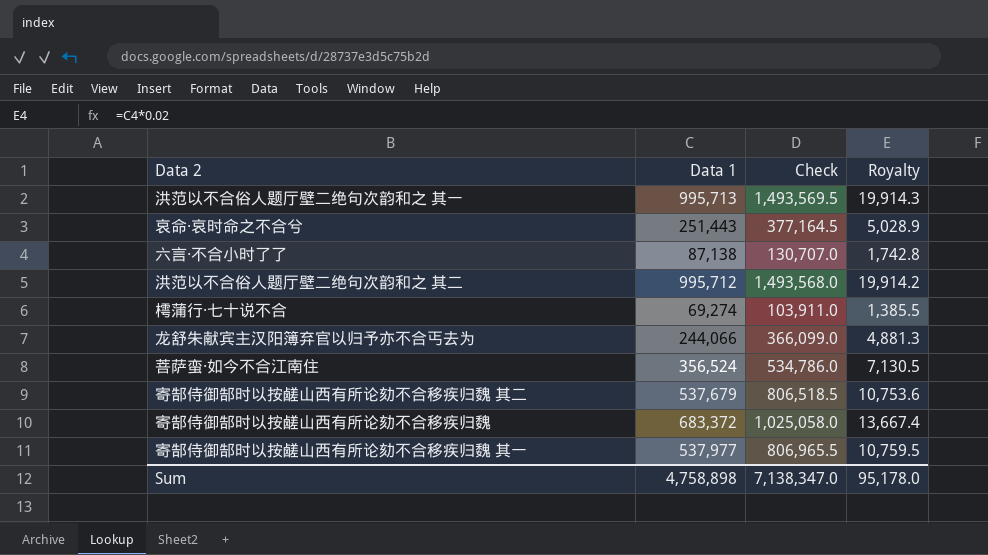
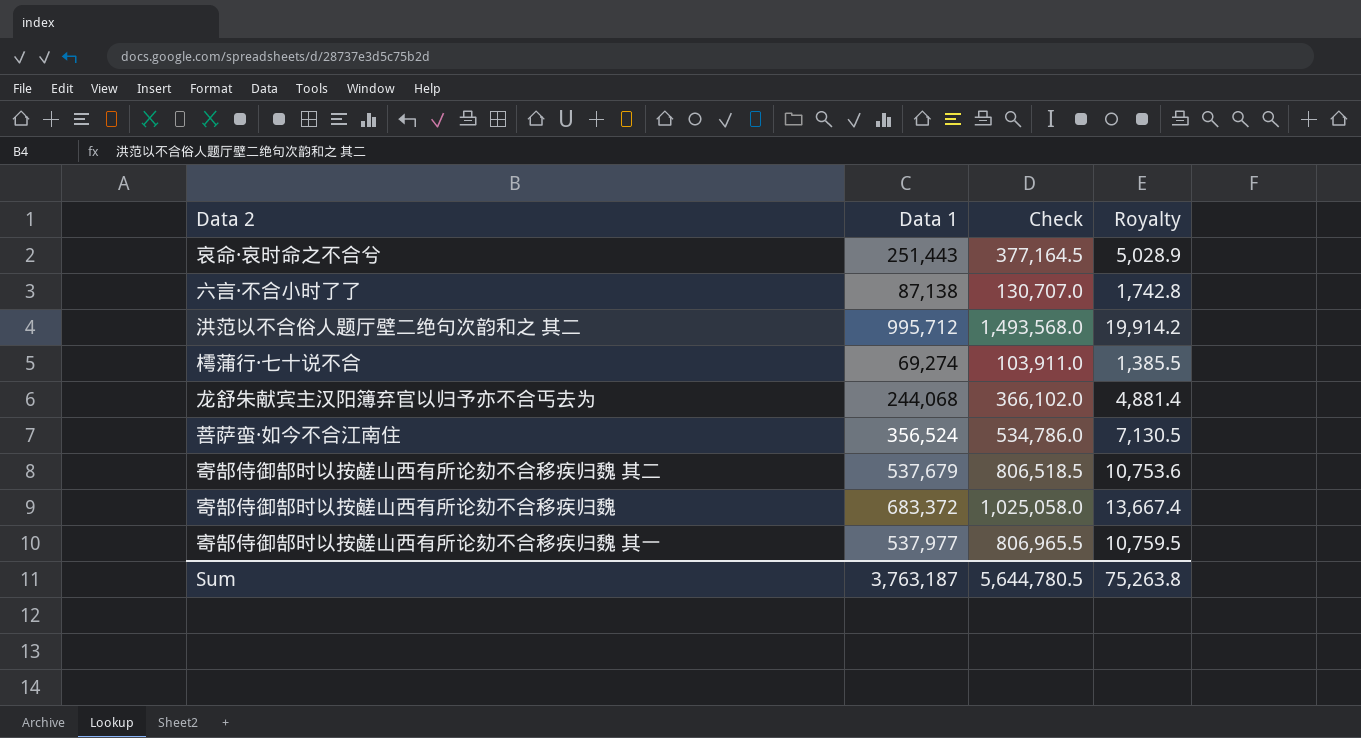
row 洪范以不合俗人题厅壁二绝句次韵和之 其一: 995,713 | 1,493,569.5 | 19,914.3 -> none
龙舒朱献宾主汉阳簿弃官以归予亦不合丐去为 | Data 1: 244,066 -> 244,068
龙舒朱献宾主汉阳簿弃官以归予亦不合丐去为 | Check: 366,099.0 -> 366,102.0
龙舒朱献宾主汉阳簿弃官以归予亦不合丐去为 | Royalty: 4,881.3 -> 4,881.4
Sum | Data 1: 4,758,898 -> 3,763,187
Sum | Check: 7,138,347.0 -> 5,644,780.5
Sum | Royalty: 95,178.0 -> 75,263.8

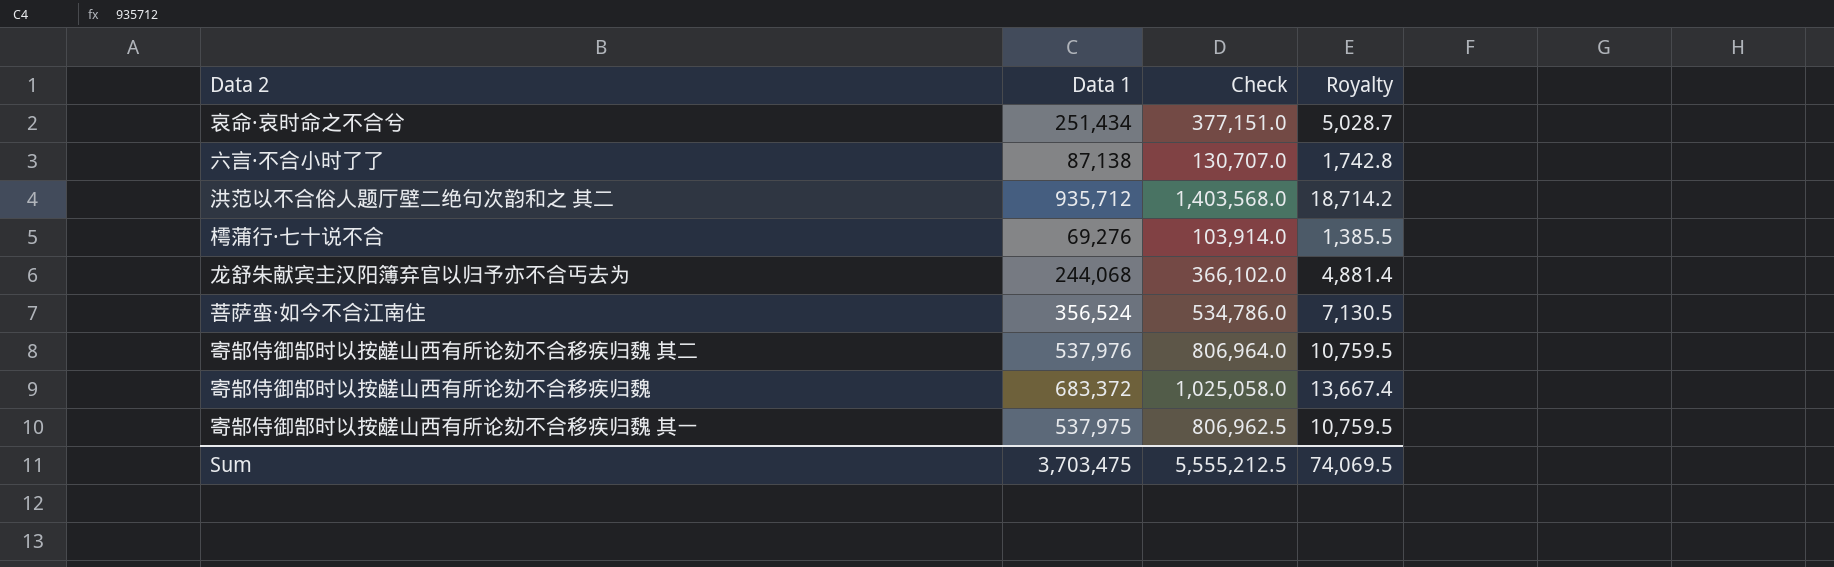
哀命·哀时命之不合兮 | Data 1: 251,443 -> 251,434
哀命·哀时命之不合兮 | Check: 377,164.5 -> 377,151.0
哀命·哀时命之不合兮 | Royalty: 5,028.9 -> 5,028.7
洪范以不合俗人题厅壁二绝句次韵和之 其二 | Data 1: 995,712 -> 935,712
洪范以不合俗人题厅壁二绝句次韵和之 其二 | Check: 1,493,568.0 -> 1,403,568.0
洪范以不合俗人题厅壁二绝句次韵和之 其二 | Royalty: 19,914.2 -> 18,714.2
樗蒲行·七十说不合 | Data 1: 69,274 -> 69,276
樗蒲行·七十说不合 | Check: 103,911.0 -> 103,914.0
寄郜侍御郜时以按鹾山西有所论劾不合移疾归魏 其二 | Data 1: 537,679 -> 537,976
寄郜侍御郜时以按鹾山西有所论劾不合移疾归魏 其二 | Check: 806,518.5 -> 806,964.0
寄郜侍御郜时以按鹾山西有所论劾不合移疾归魏 其二 | Royalty: 10,753.6 -> 10,759.5
寄郜侍御郜时以按鹾山西有所论劾不合移疾归魏 其一 | Data 1: 537,977 -> 537,975
寄郜侍御郜时以按鹾山西有所论劾不合移疾归魏 其一 | Check: 806,965.5 -> 806,962.5
Sum | Data 1: 3,763,187 -> 3,703,475
Sum | Check: 5,644,780.5 -> 5,555,212.5
Sum | Royalty: 75,263.8 -> 74,069.5

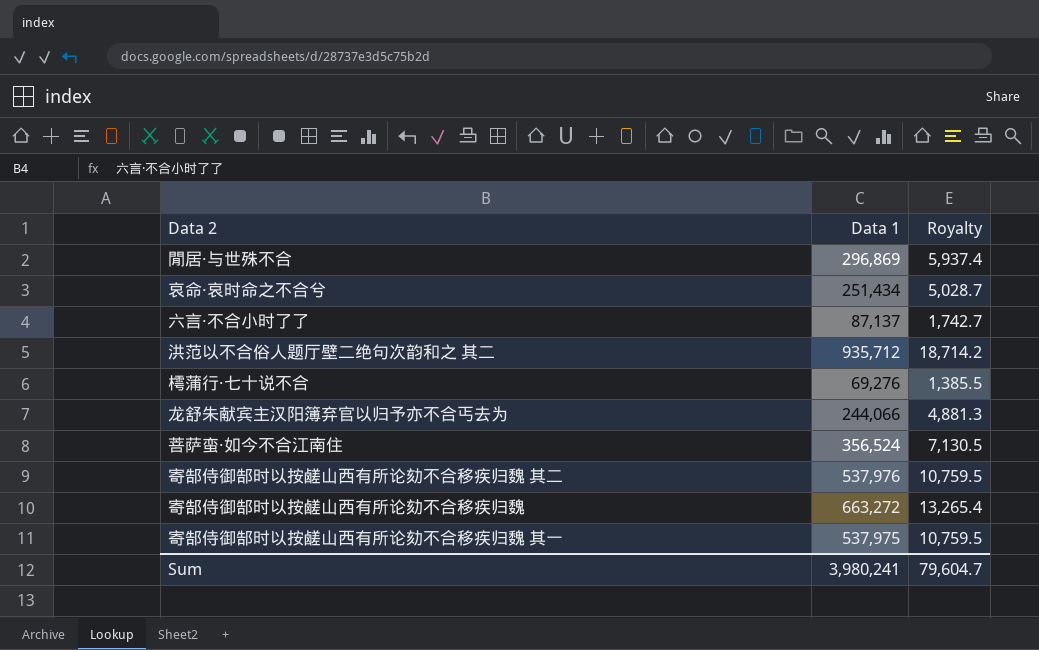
column Check | formula: [Data 1] * 1.5 -> none
row 閒居·与世殊不合: none -> 296,869 | 5,937.4
六言·不合小时了了 | Data 1: 87,138 -> 87,137
六言·不合小时了了 | Royalty: 1,742.8 -> 1,742.7
龙舒朱献宾主汉阳簿弃官以归予亦不合丐去为 | Data 1: 244,068 -> 244,066
龙舒朱献宾主汉阳簿弃官以归予亦不合丐去为 | Royalty: 4,881.4 -> 4,881.3
寄郜侍御郜时以按鹾山西有所论劾不合移疾归魏 | Data 1: 683,372 -> 663,272
寄郜侍御郜时以按鹾山西有所论劾不合移疾归魏 | Royalty: 13,667.4 -> 13,265.4
Sum | Data 1: 3,703,475 -> 3,980,241
Sum | Royalty: 74,069.5 -> 79,604.7

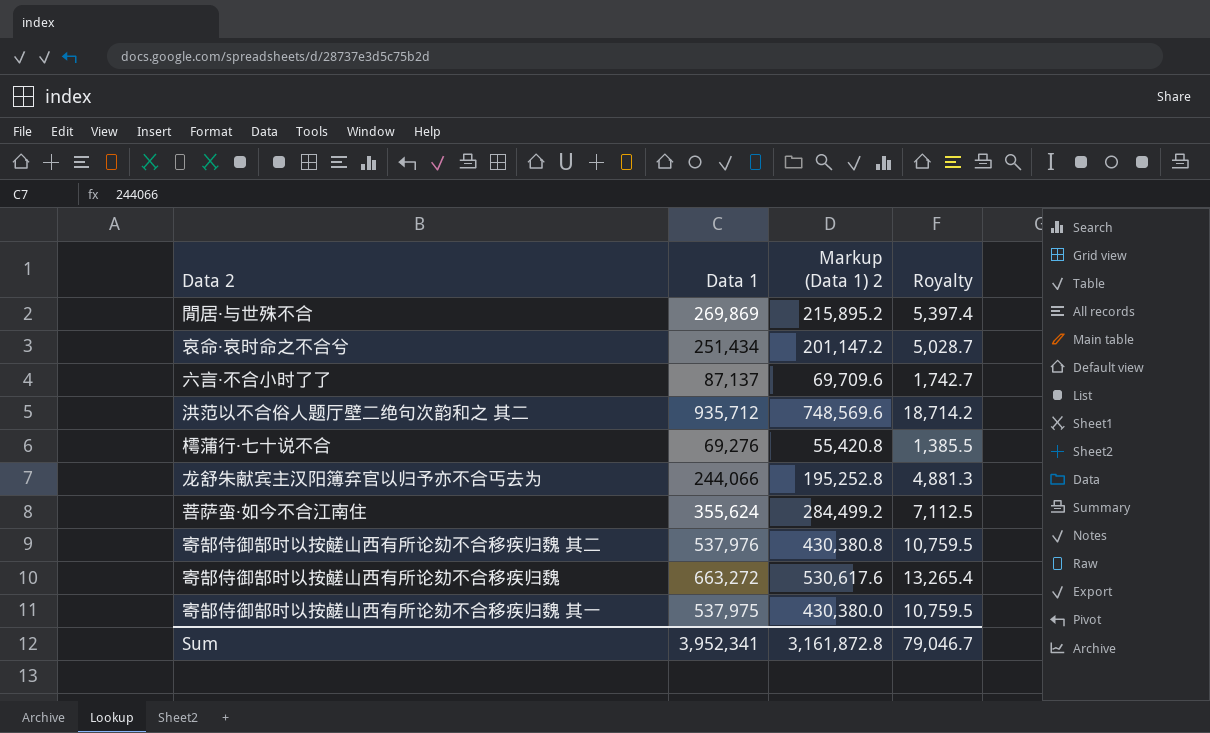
column Markup (Data 1) 2 | formula: none -> [Data 1] * 0.8
閒居·与世殊不合 | Data 1: 296,869 -> 269,869
閒居·与世殊不合 | Royalty: 5,937.4 -> 5,397.4
菩萨蛮·如今不合江南住 | Data 1: 356,524 -> 355,624
菩萨蛮·如今不合江南住 | Royalty: 7,130.5 -> 7,112.5
Sum | Data 1: 3,980,241 -> 3,952,341
Sum | Royalty: 79,604.7 -> 79,046.7

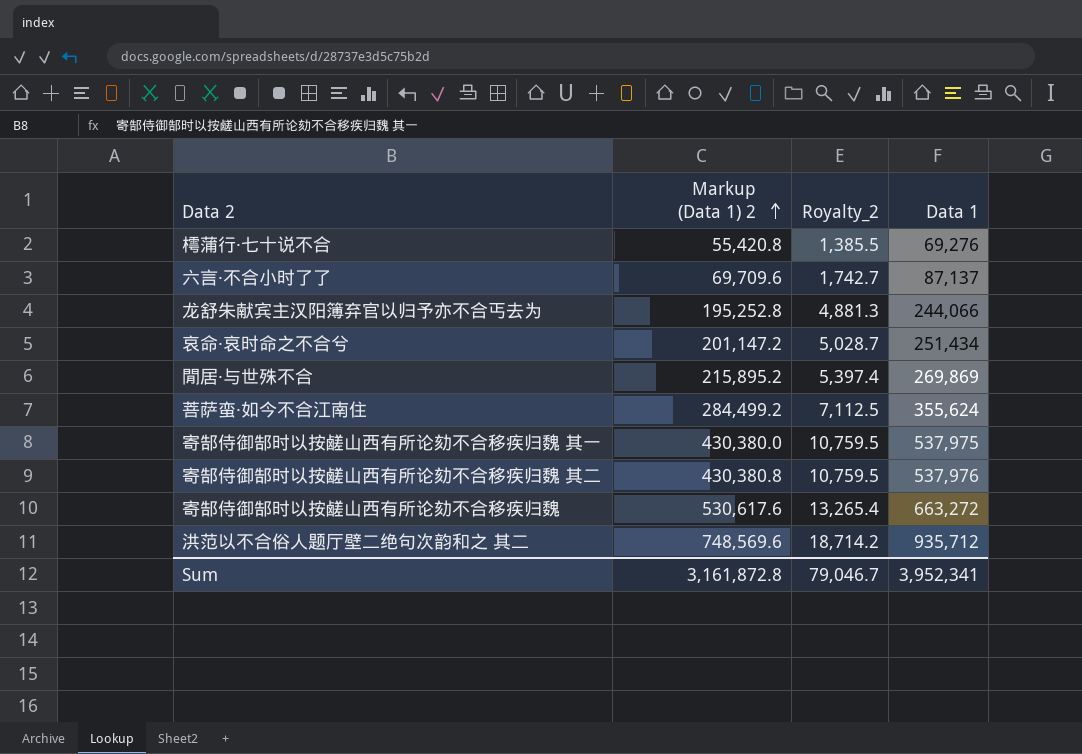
row order: none -> Markup (Data 1) 2 ascending
column name: Royalty -> Royalty_2
column Data 1 | position: 2 -> 4

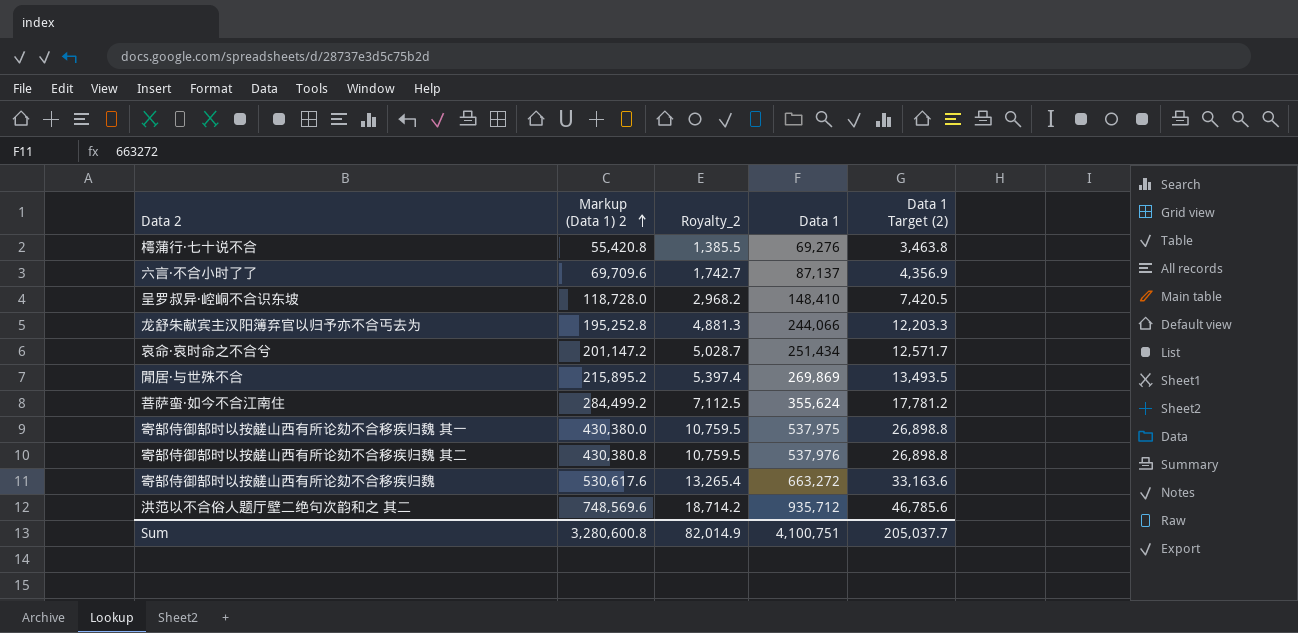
column Data 1 Target (2) | formula: none -> [Data 1] * 0.05
row 呈罗叔异·崆峒不合识东坡: none -> 118,728.0 | 2,968.2 | 148,410 | 7,420.5
Sum | Markup (Data 1) 2: 3,161,872.8 -> 3,280,600.8
Sum | Royalty_2: 79,046.7 -> 82,014.9
Sum | Data 1: 3,952,341 -> 4,100,751

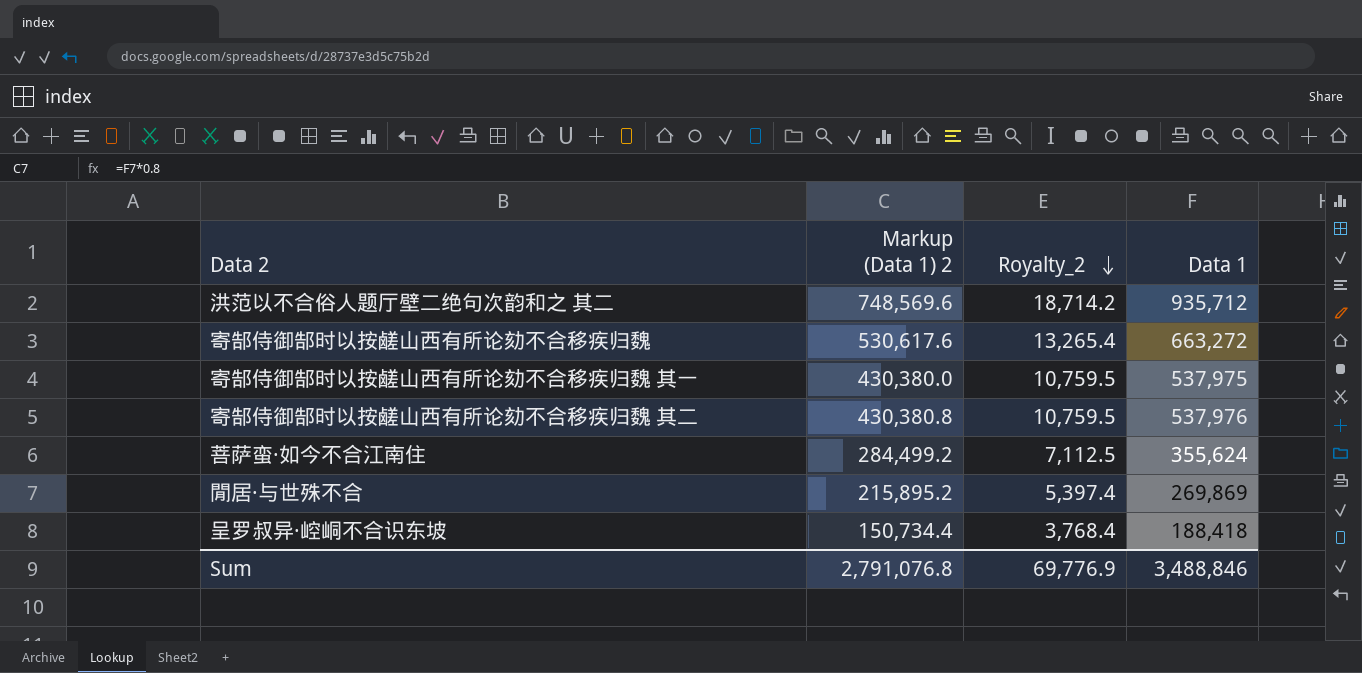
row order: Markup (Data 1) 2 ascending -> Royalty_2 descending
column Data 1 Target (2) | formula: [Data 1] * 0.05 -> none
row 樗蒲行·七十说不合: 55,420.8 | 1,385.5 | 69,276 | 3,463.8 -> none
row 六言·不合小时了了: 69,709.6 | 1,742.7 | 87,137 | 4,356.9 -> none
row 龙舒朱献宾主汉阳簿弃官以归予亦不合丐去为: 195,252.8 | 4,881.3 | 244,066 | 12,203.3 -> none
row 哀命·哀时命之不合兮: 201,147.2 | 5,028.7 | 251,434 | 12,571.7 -> none
呈罗叔异·崆峒不合识东坡 | Markup (Data 1) 2: 118,728.0 -> 150,734.4
呈罗叔异·崆峒不合识东坡 | Royalty_2: 2,968.2 -> 3,768.4
呈罗叔异·崆峒不合识东坡 | Data 1: 148,410 -> 188,418
Sum | Markup (Data 1) 2: 3,280,600.8 -> 2,791,076.8
Sum | Royalty_2: 82,014.9 -> 69,776.9
Sum | Data 1: 4,100,751 -> 3,488,846

